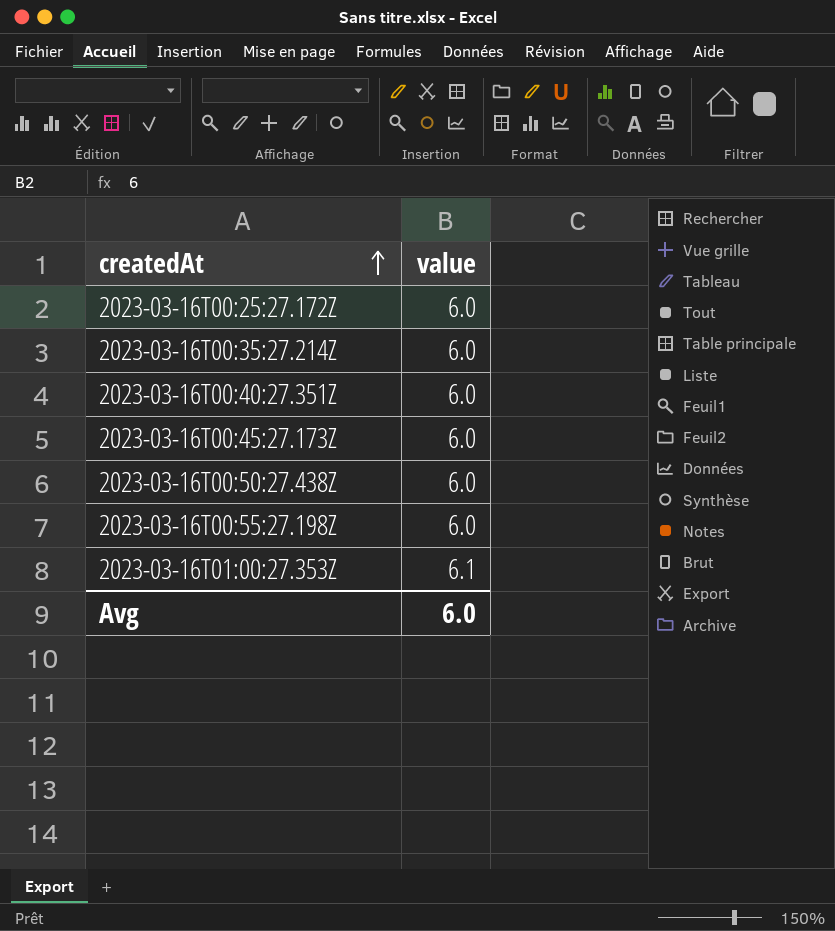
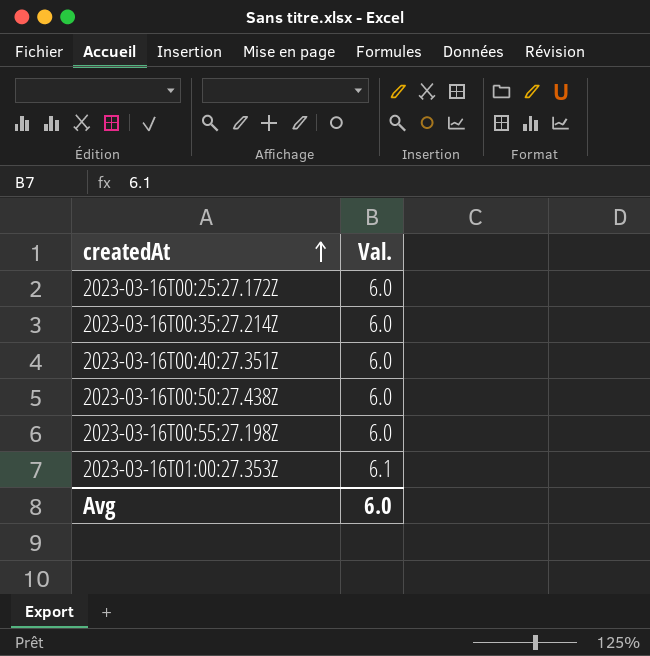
column name: value -> Val.
row 2023-03-16T00:45:27.173Z: 6.0 -> none

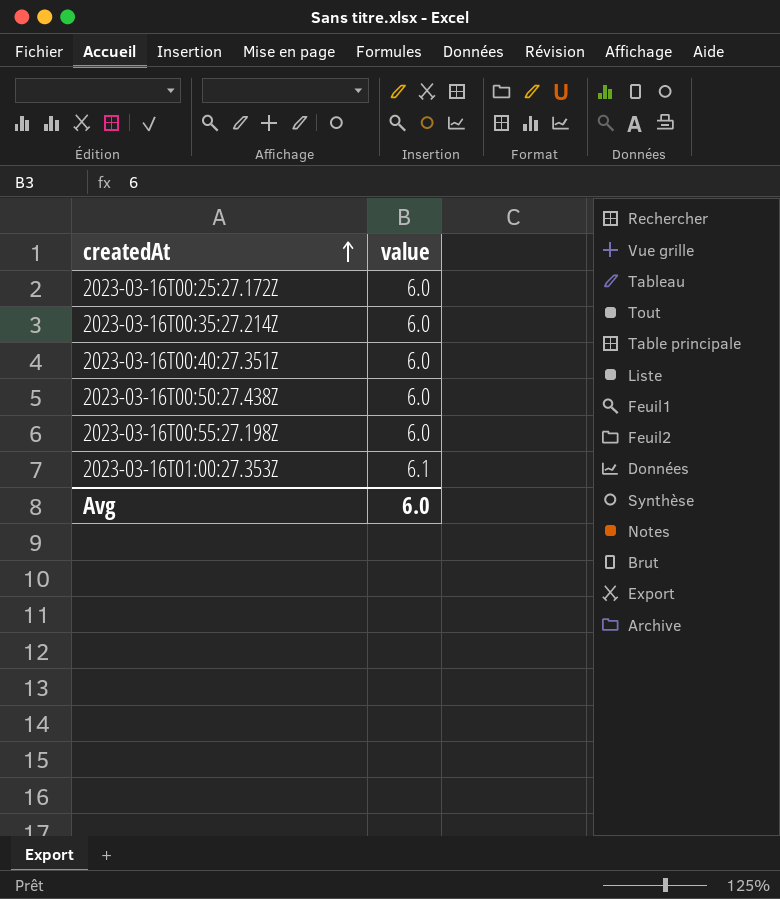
column name: Val. -> value

